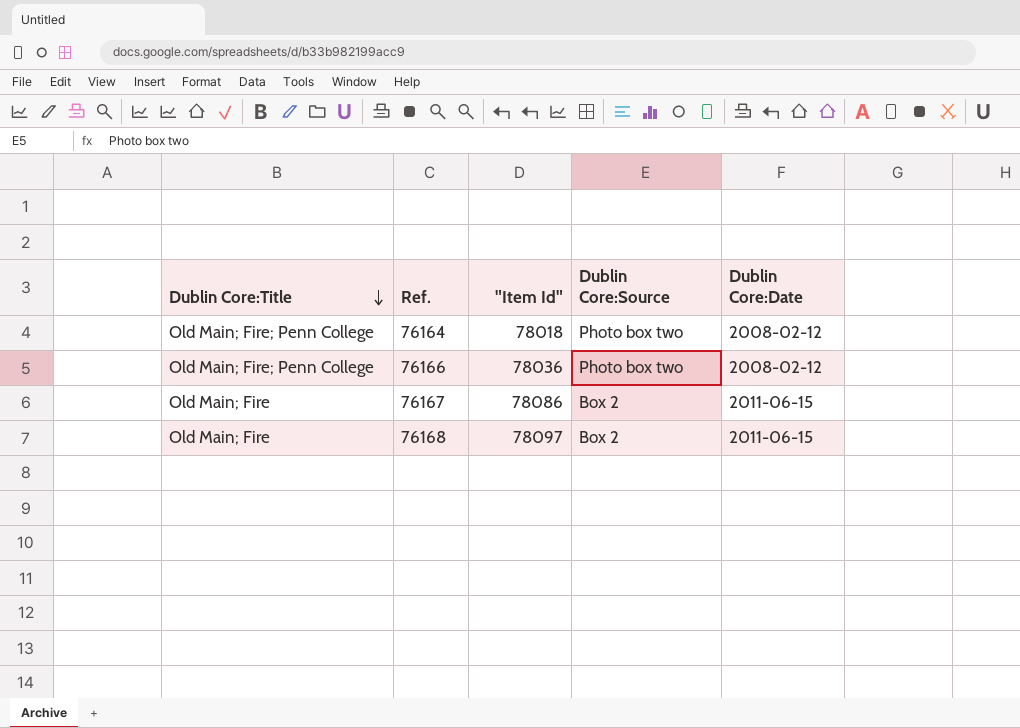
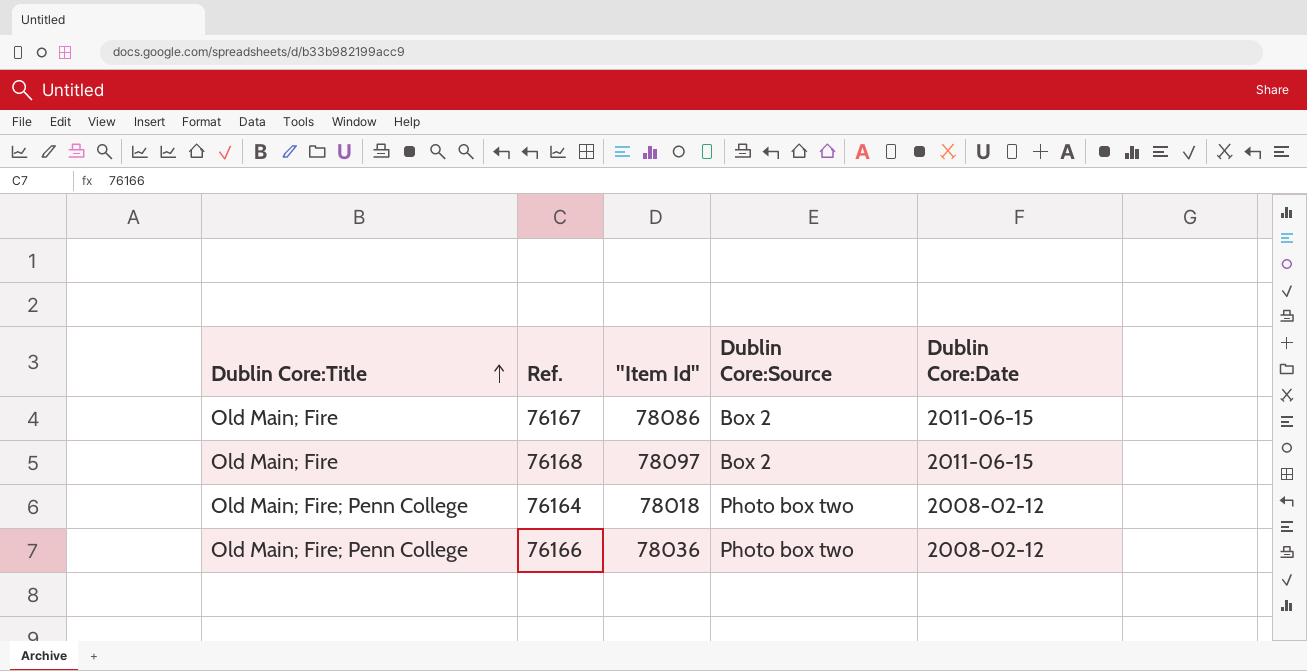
row order: Dublin Core:Title descending -> Dublin Core:Title ascending

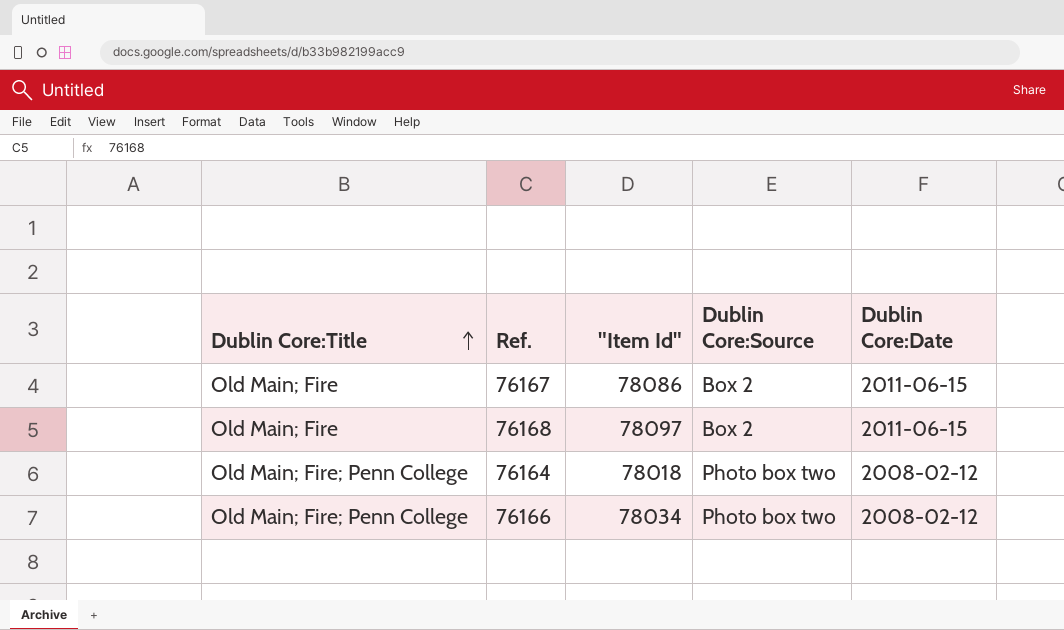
76166 | "Item Id": 78036 -> 78034

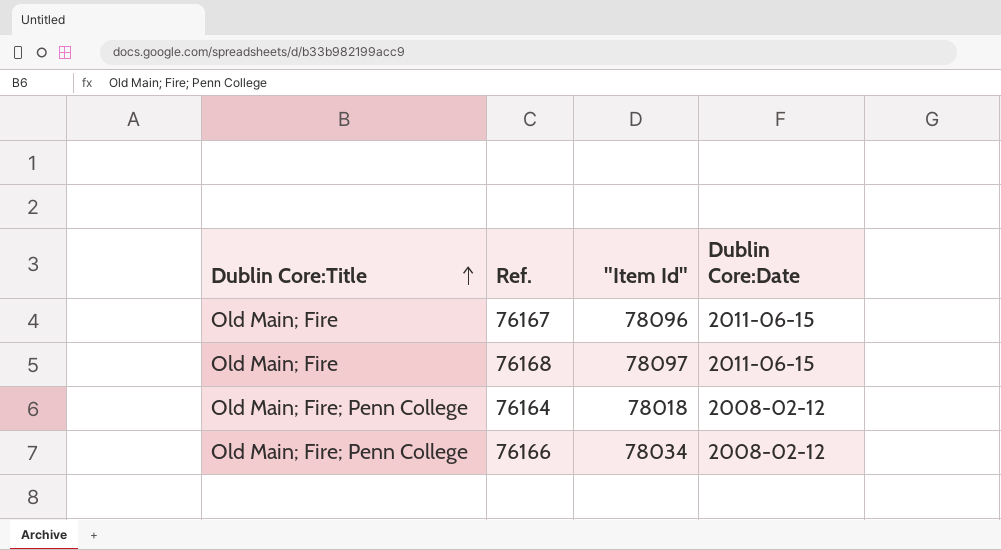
column Dublin Core:Source | position: 4 -> none
76167 | "Item Id": 78086 -> 78096

